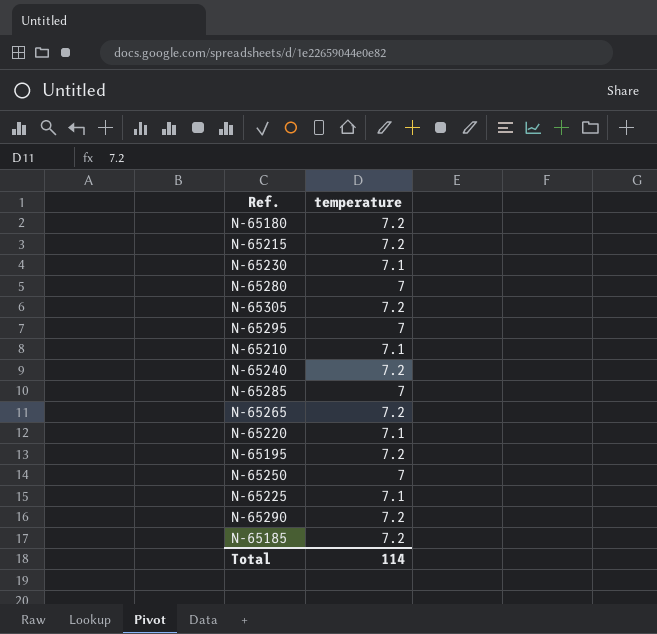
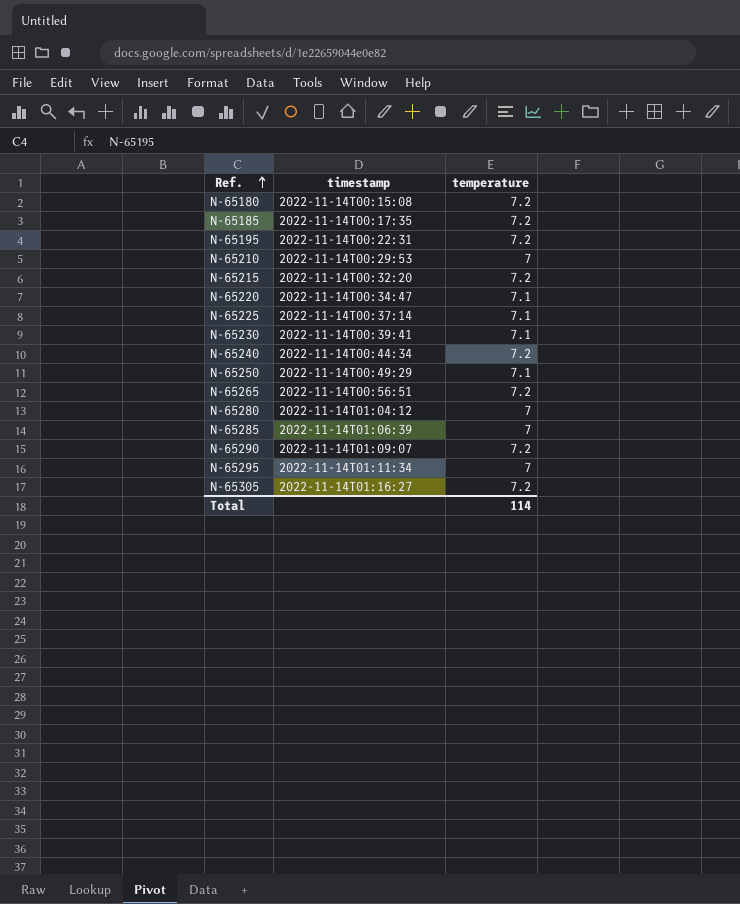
row order: none -> Ref. ascending
column timestamp | position: none -> 2
N-65210 | temperature: 7.1 -> 7
N-65250 | temperature: 7 -> 7.1

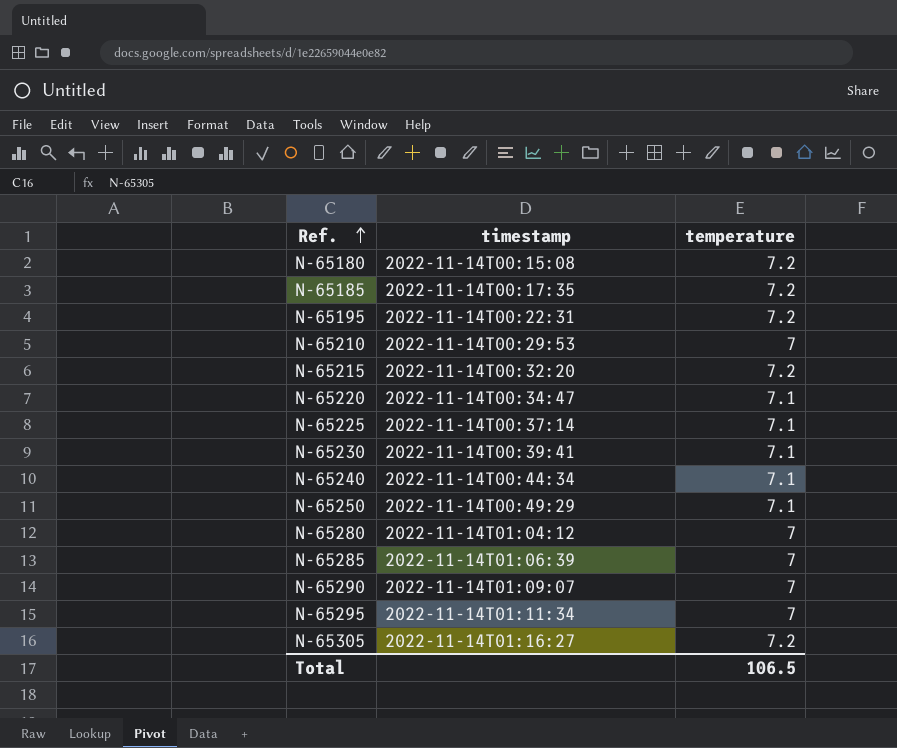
row N-65265: 2022-11-14T00:56:51 | 7.2 -> none
N-65240 | temperature: 7.2 -> 7.1
N-65290 | temperature: 7.2 -> 7
Total | temperature: 114 -> 106.5

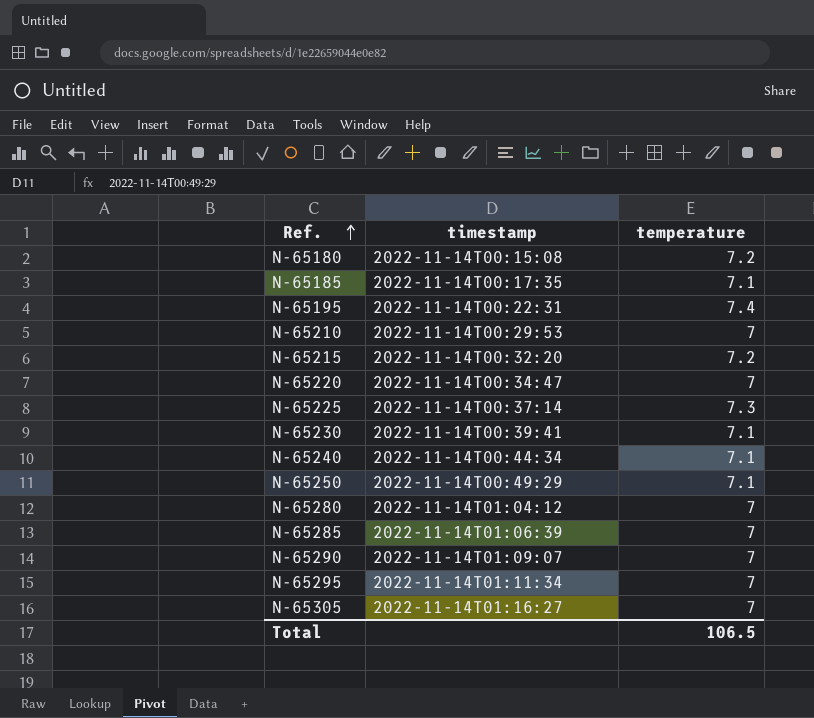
N-65185 | temperature: 7.2 -> 7.1
N-65195 | temperature: 7.2 -> 7.4
N-65220 | temperature: 7.1 -> 7
N-65225 | temperature: 7.1 -> 7.3
N-65305 | temperature: 7.2 -> 7

